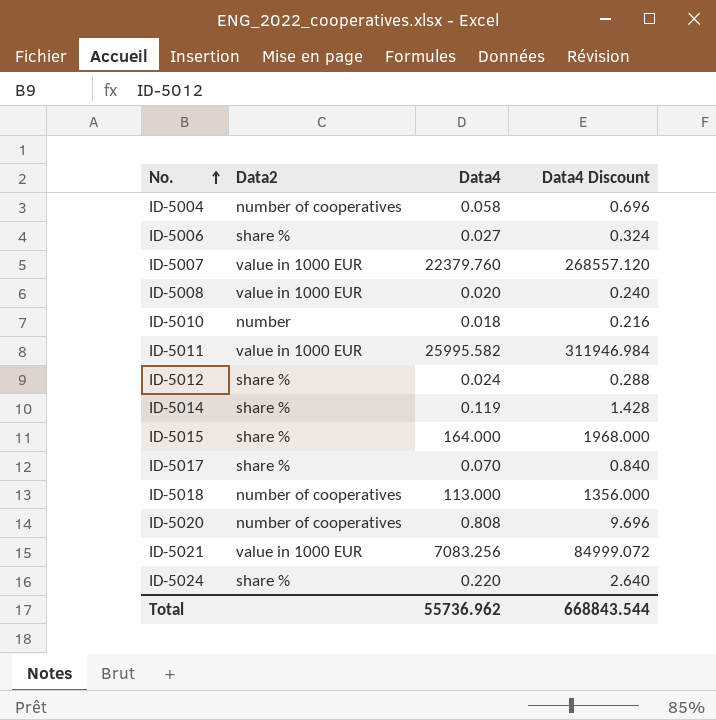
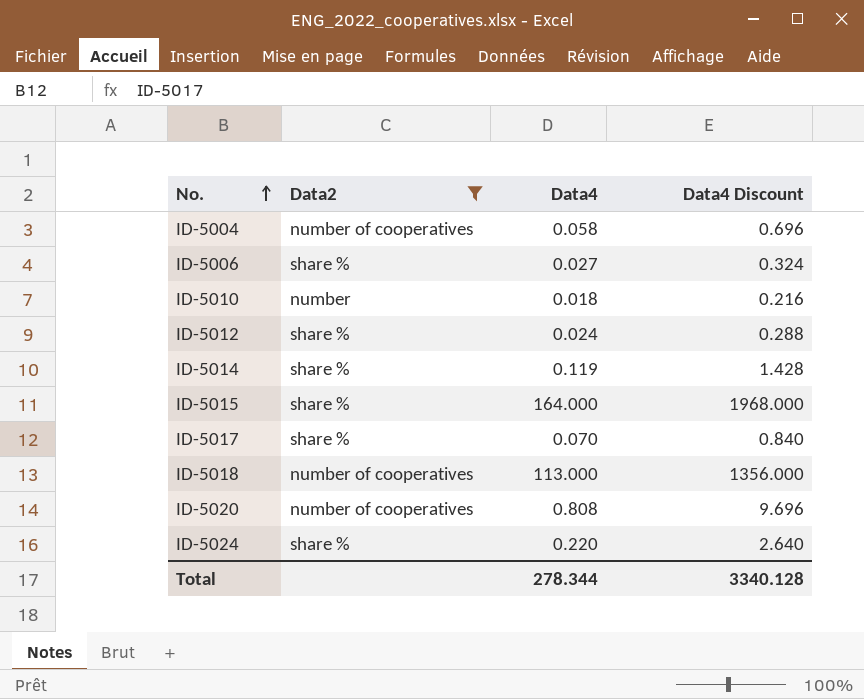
filter: none -> Data2 != value in 1000 EUR
Total | Data4: 55736.962 -> 278.344
Total | Data4 Discount: 668843.544 -> 3340.128

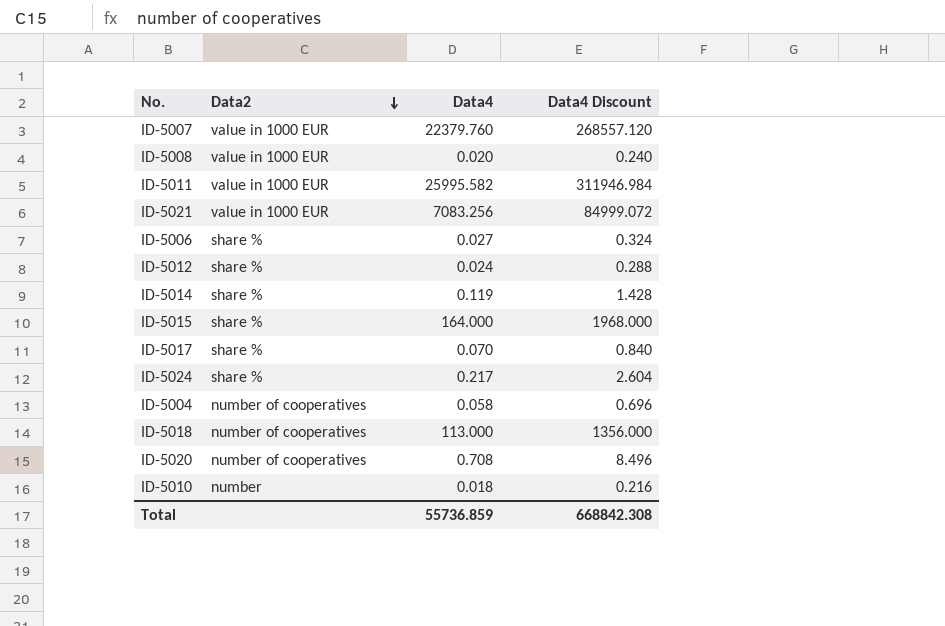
filter: Data2 != value in 1000 EUR -> none
row order: No. ascending -> Data2 descending
ID-5024 | Data4: 0.220 -> 0.217
ID-5024 | Data4 Discount: 2.640 -> 2.604
ID-5020 | Data4: 0.808 -> 0.708
ID-5020 | Data4 Discount: 9.696 -> 8.496
Total | Data4: 278.344 -> 55736.859
Total | Data4 Discount: 3340.128 -> 668842.308

